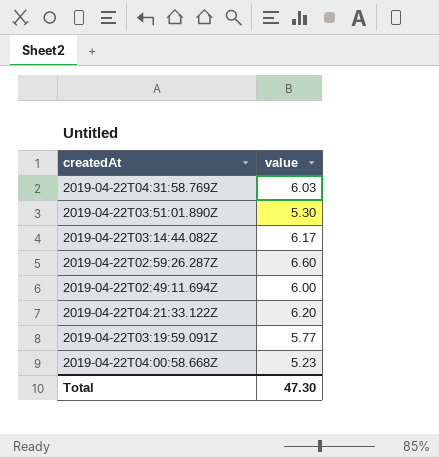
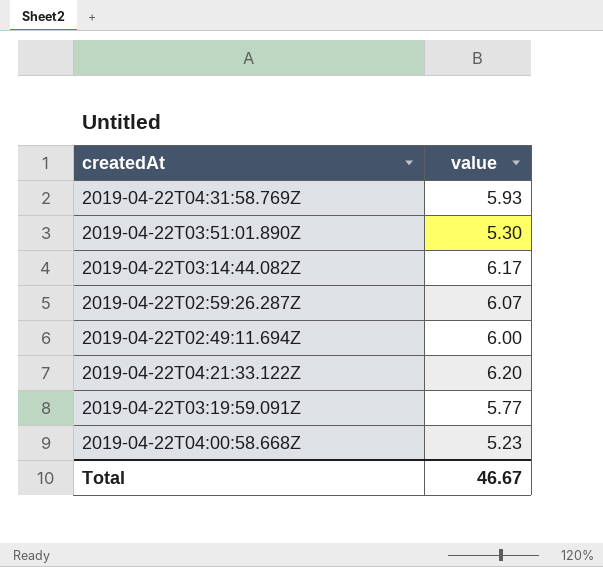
2019-04-22T04:31:58.769Z | value: 6.03 -> 5.93
2019-04-22T02:59:26.287Z | value: 6.60 -> 6.07
Total | value: 47.30 -> 46.67

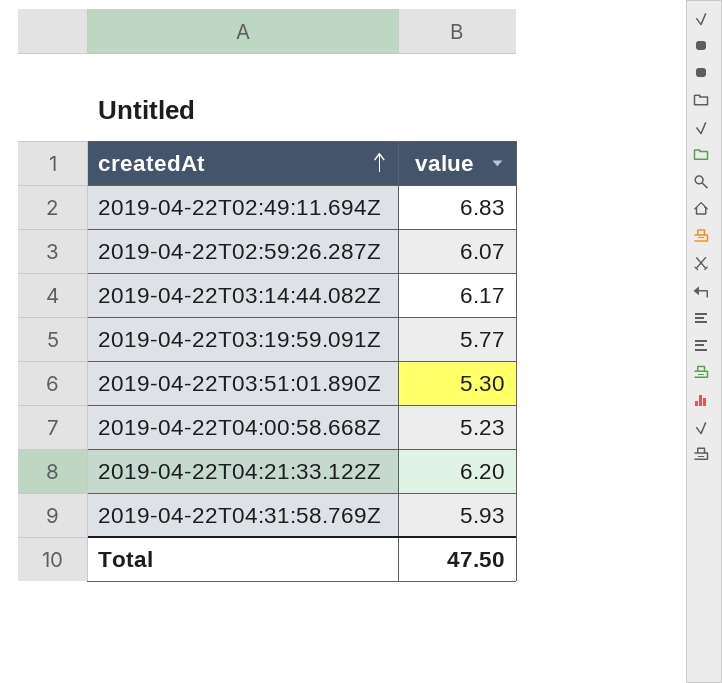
row order: none -> createdAt ascending
2019-04-22T02:49:11.694Z | value: 6.00 -> 6.83
Total | value: 46.67 -> 47.50

